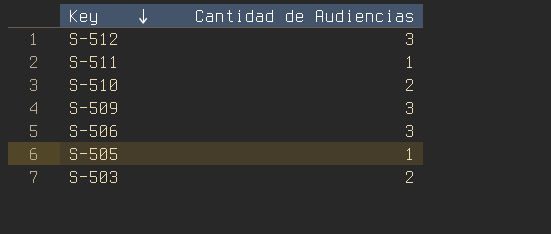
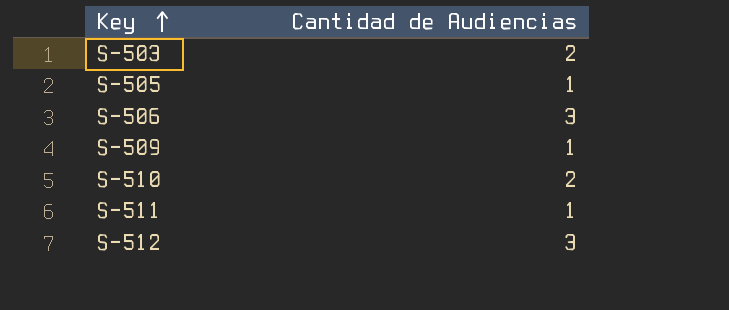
row order: Key descending -> Key ascending
S-509 | Cantidad de Audiencias: 3 -> 1

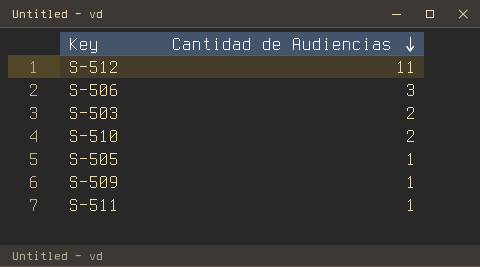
row order: Key ascending -> Cantidad de Audiencias descending
S-512 | Cantidad de Audiencias: 3 -> 11

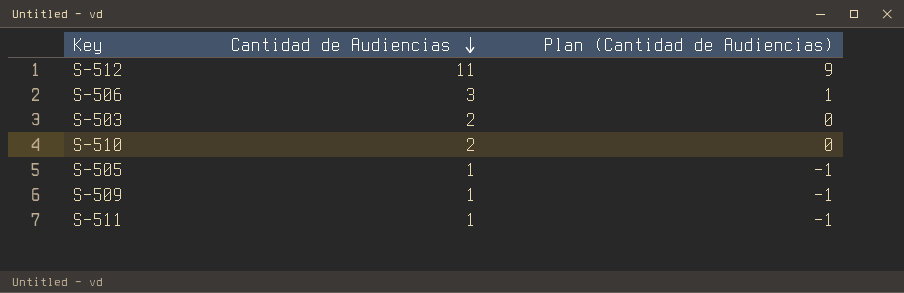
column Plan (Cantidad de Audiencias) | formula: none -> [Cantidad de Audiencias] - 2

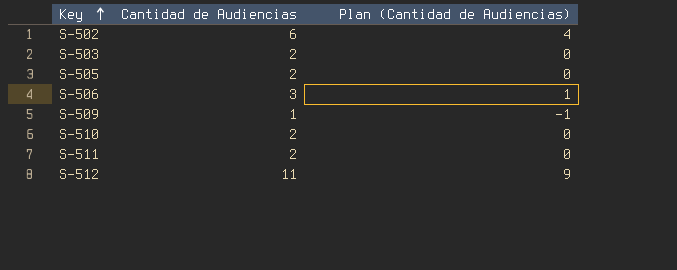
row order: Cantidad de Audiencias descending -> Key ascending
row S-502: none -> 6 | 4
S-505 | Cantidad de Audiencias: 1 -> 2
S-505 | Plan (Cantidad de Audiencias): -1 -> 0
S-511 | Cantidad de Audiencias: 1 -> 2
S-511 | Plan (Cantidad de Audiencias): -1 -> 0

